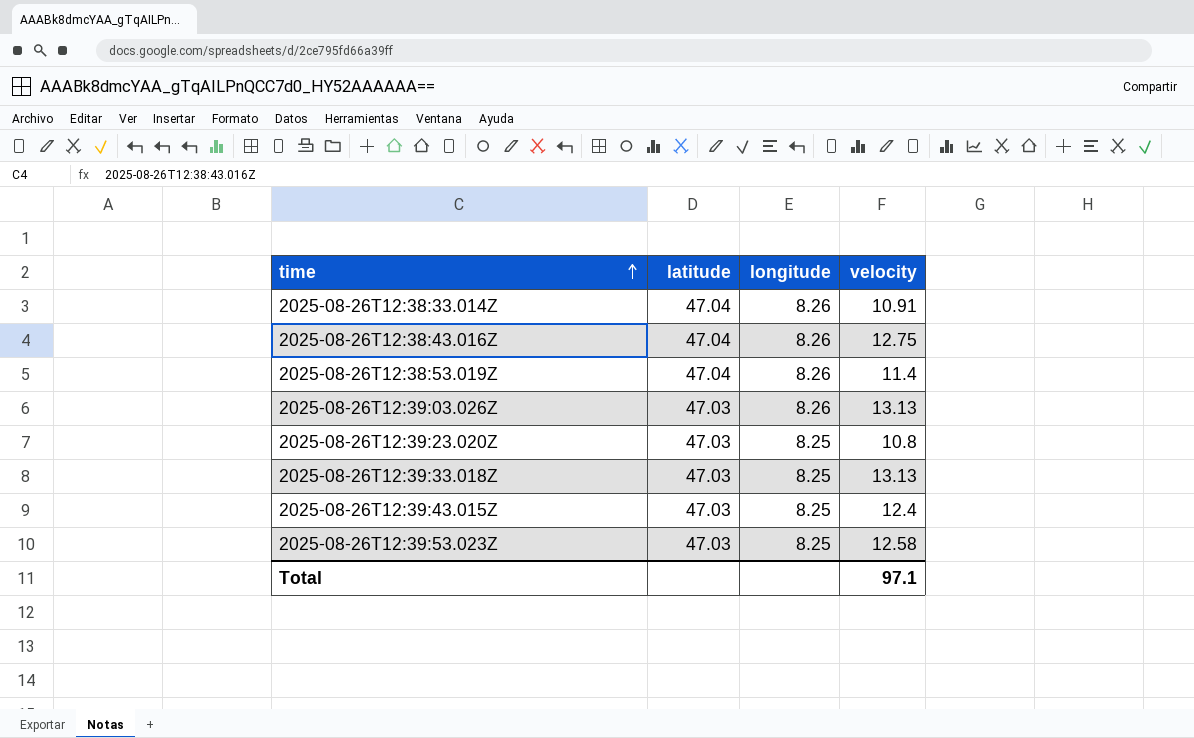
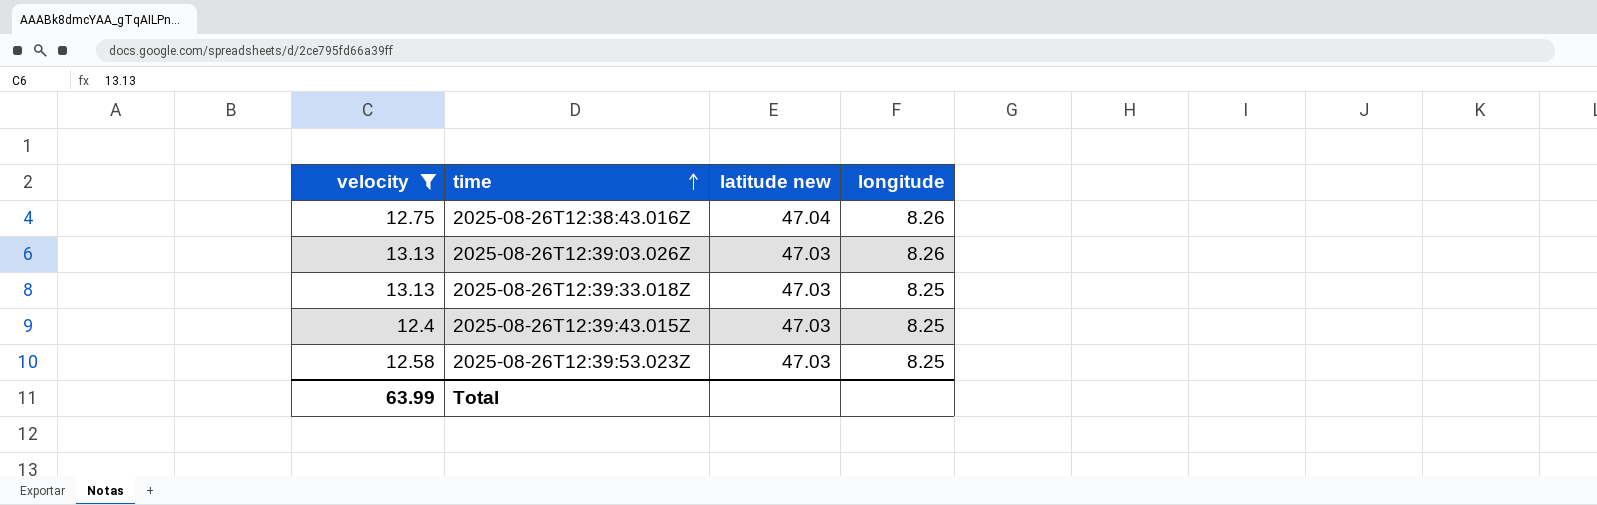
filter: none -> velocity >= 12.4
column velocity | position: 4 -> 1
column name: latitude -> latitude new
Total | velocity: 97.1 -> 63.99

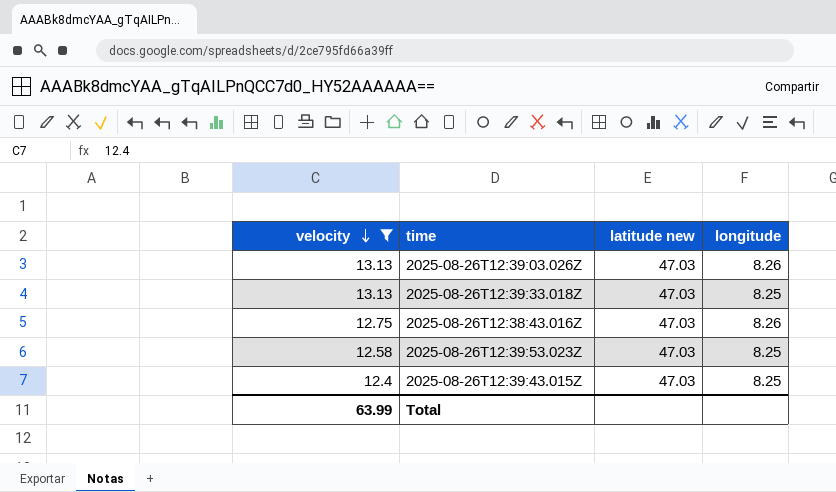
row order: time ascending -> velocity descending
2025-08-26T12:38:43.016Z | latitude new: 47.04 -> 47.03

